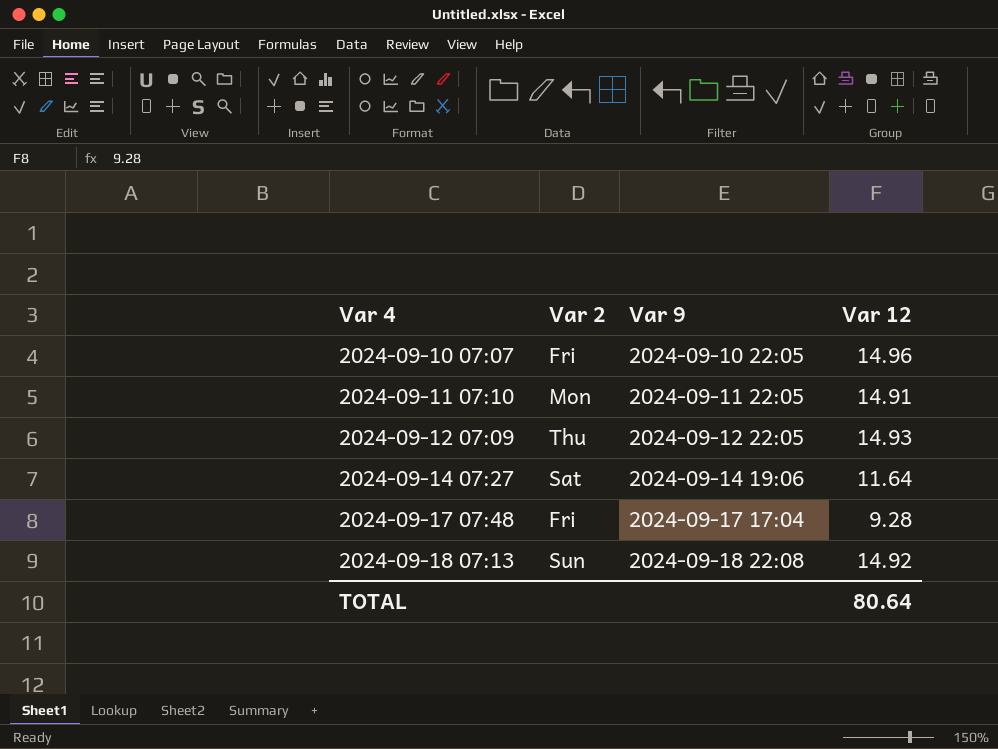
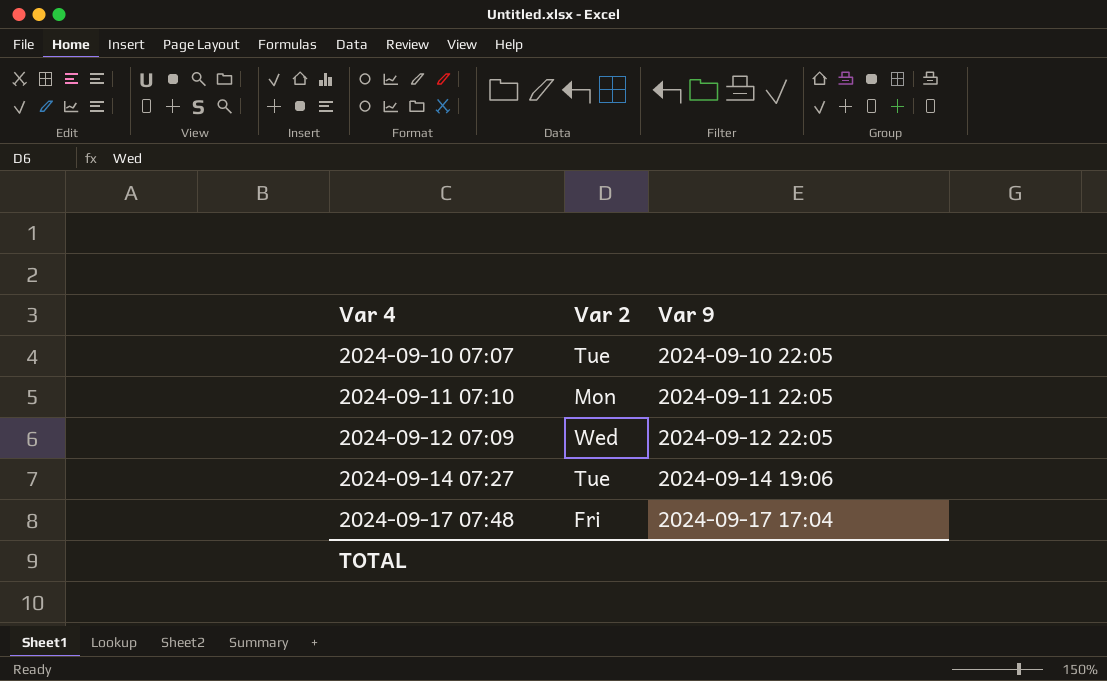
column Var 12 | position: 4 -> none
row 2024-09-18 07:13: Sun | 2024-09-18 22:08 | 14.92 -> none
2024-09-10 07:07 | Var 2: Fri -> Tue
2024-09-12 07:09 | Var 2: Thu -> Wed
2024-09-14 07:27 | Var 2: Sat -> Tue

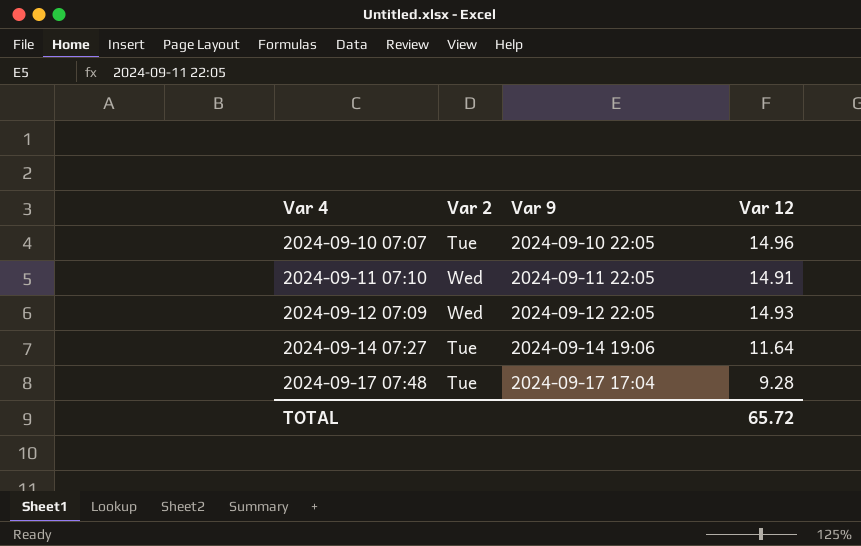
column Var 12 | position: none -> 4
2024-09-11 07:10 | Var 2: Mon -> Wed
2024-09-17 07:48 | Var 2: Fri -> Tue

